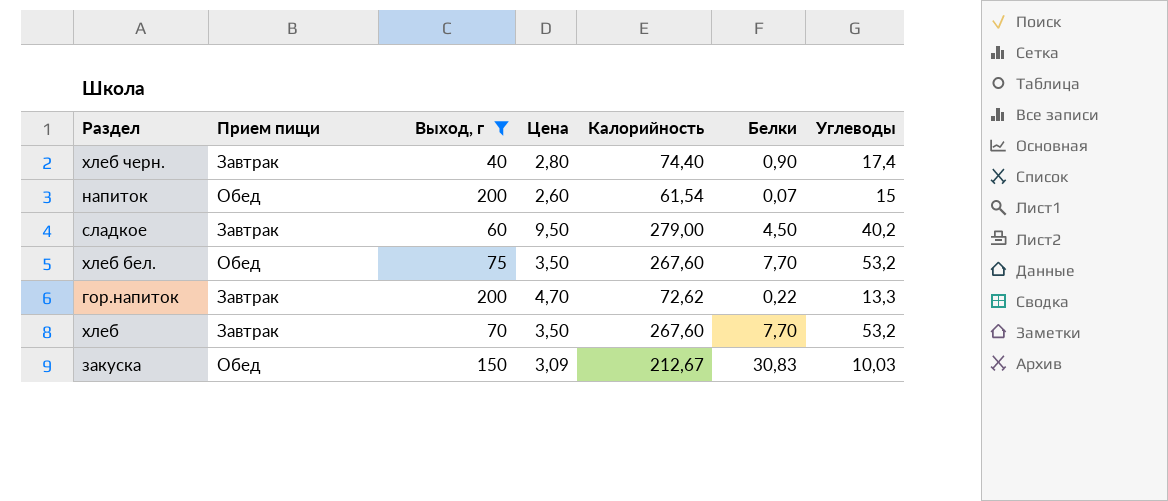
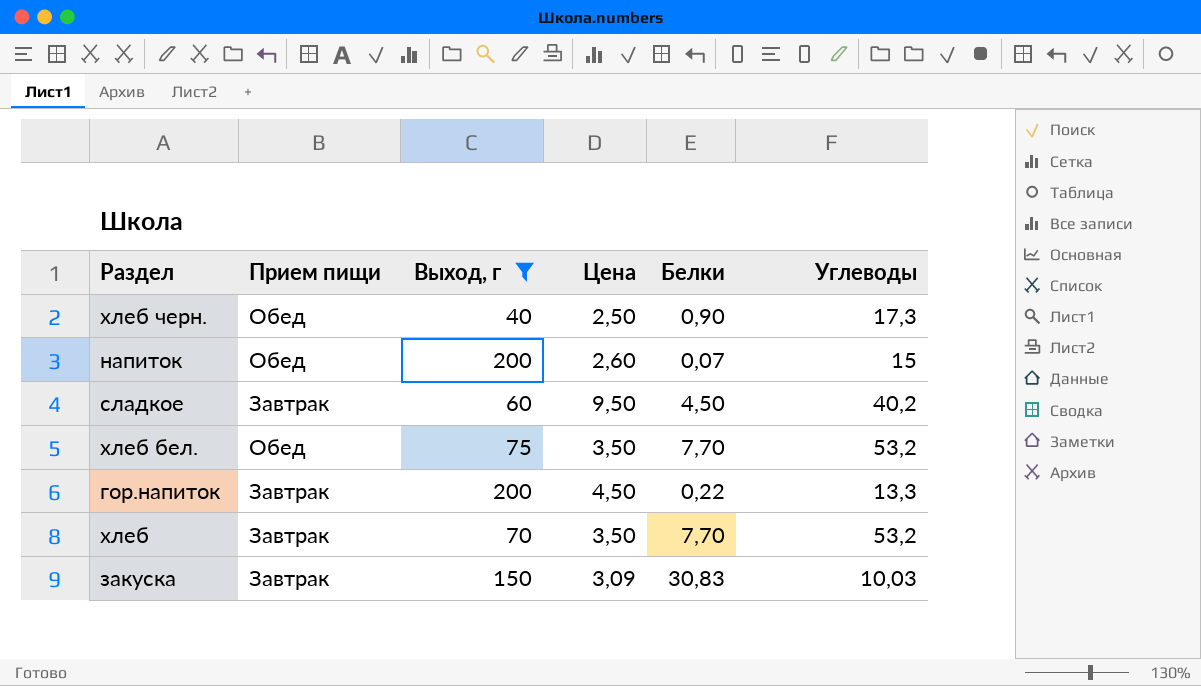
column Калорийность | position: 5 -> none
хлеб черн. | Прием пищи: Завтрак -> Обед
хлеб черн. | Цена: 2,80 -> 2,50
хлеб черн. | Углеводы: 17,4 -> 17,3
гор.напиток | Цена: 4,70 -> 4,50
закуска | Прием пищи: Обед -> Завтрак

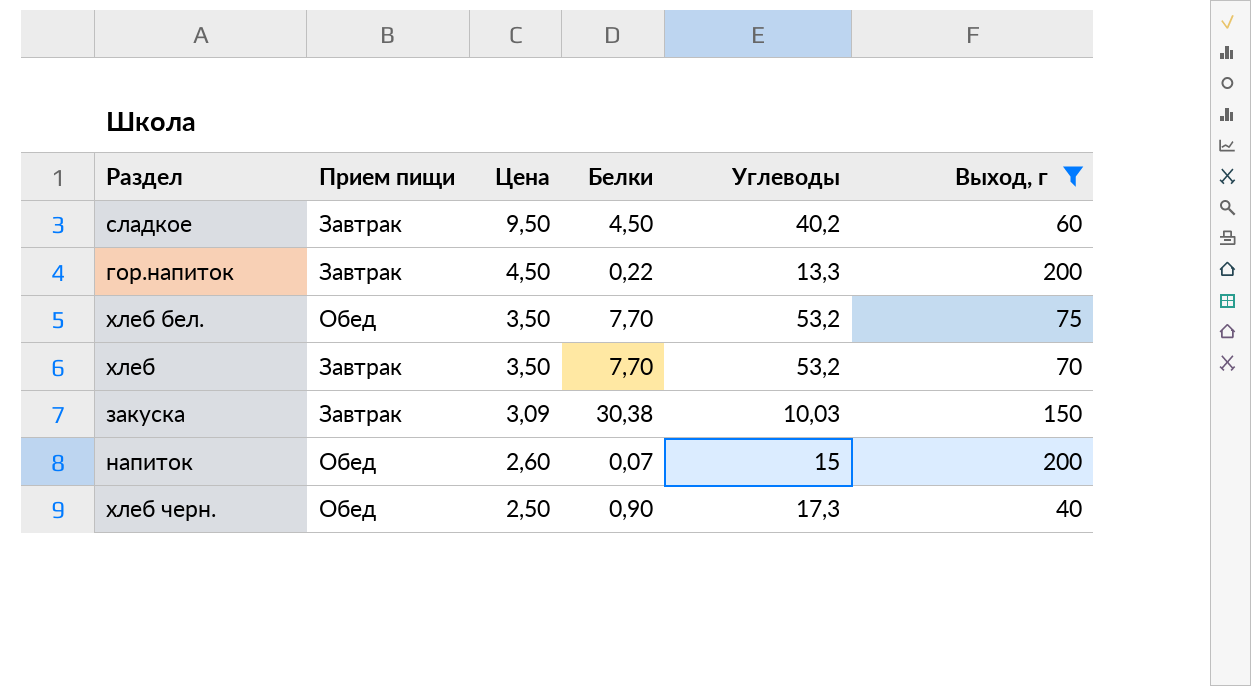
row order: none -> Цена descending
column Выход, г | position: 3 -> 6
закуска | Белки: 30,83 -> 30,38

